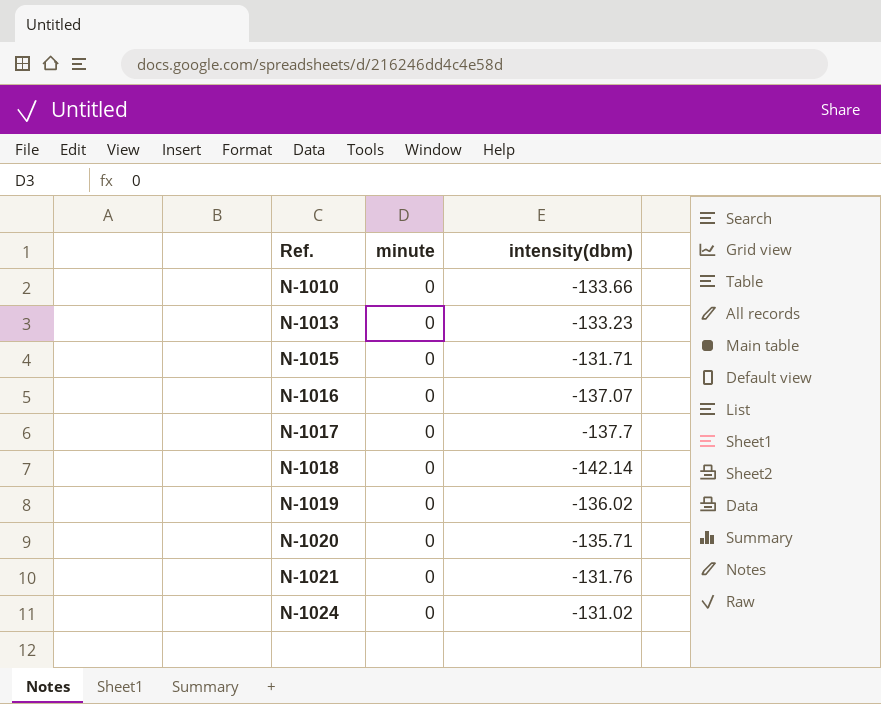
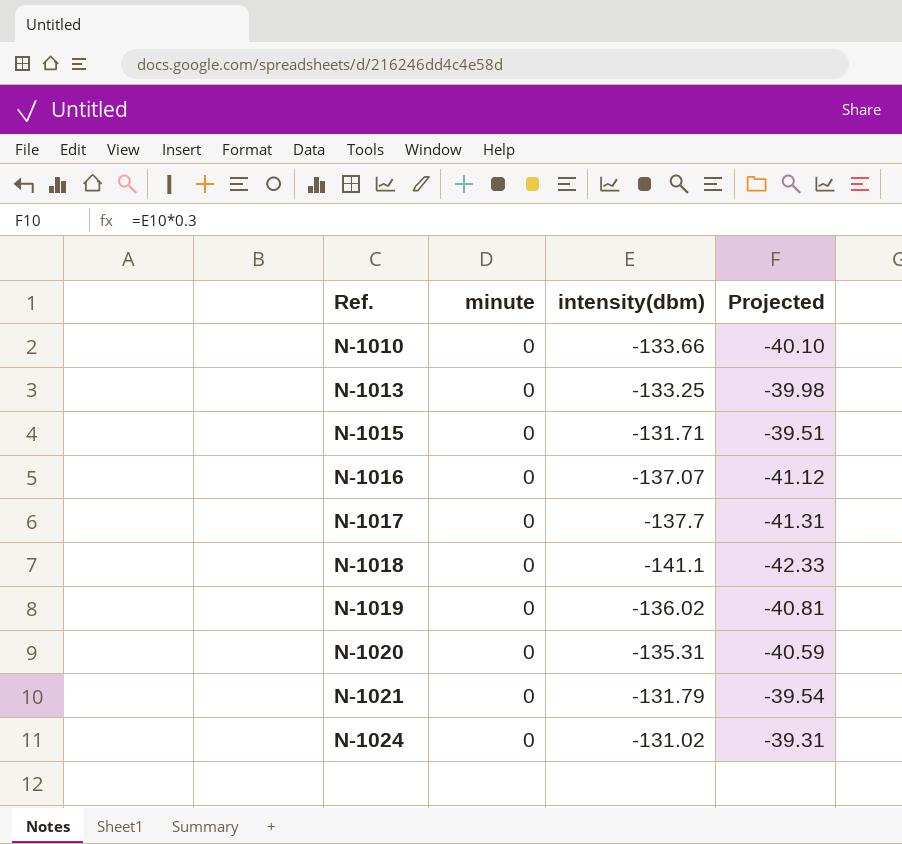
column Projected | formula: none -> [intensity(dbm)] * 0.3
N-1013 | intensity(dbm): -133.23 -> -133.25
N-1018 | intensity(dbm): -142.14 -> -141.1
N-1020 | intensity(dbm): -135.71 -> -135.31
N-1021 | intensity(dbm): -131.76 -> -131.79

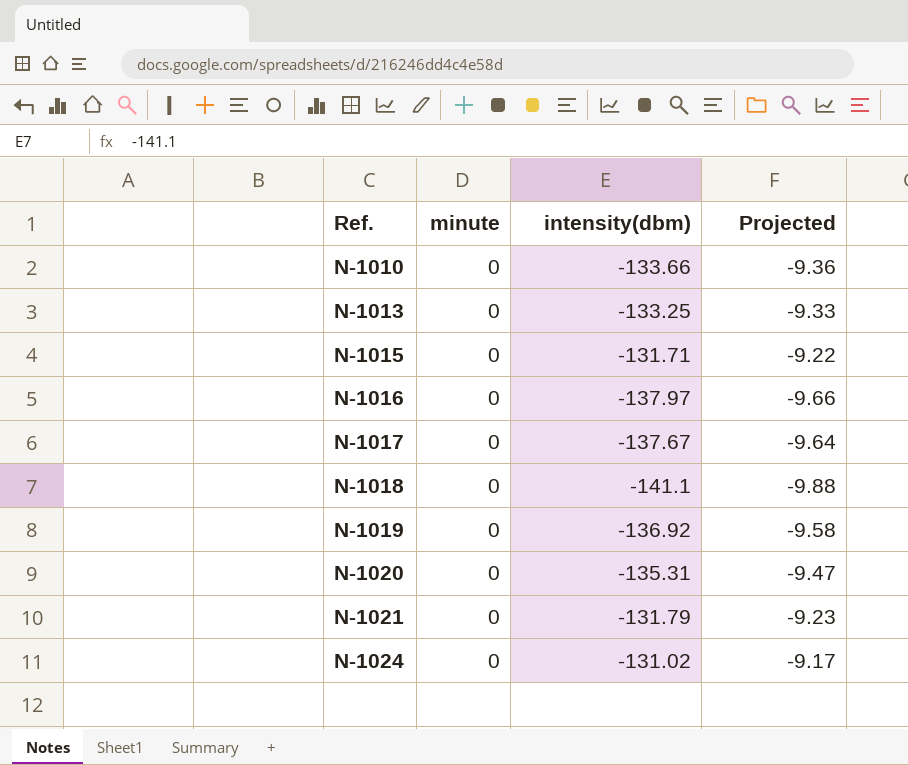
column Projected | formula: [intensity(dbm)] * 0.3 -> [intensity(dbm)] * 0.07
N-1016 | intensity(dbm): -137.07 -> -137.97
N-1017 | intensity(dbm): -137.7 -> -137.67
N-1019 | intensity(dbm): -136.02 -> -136.92

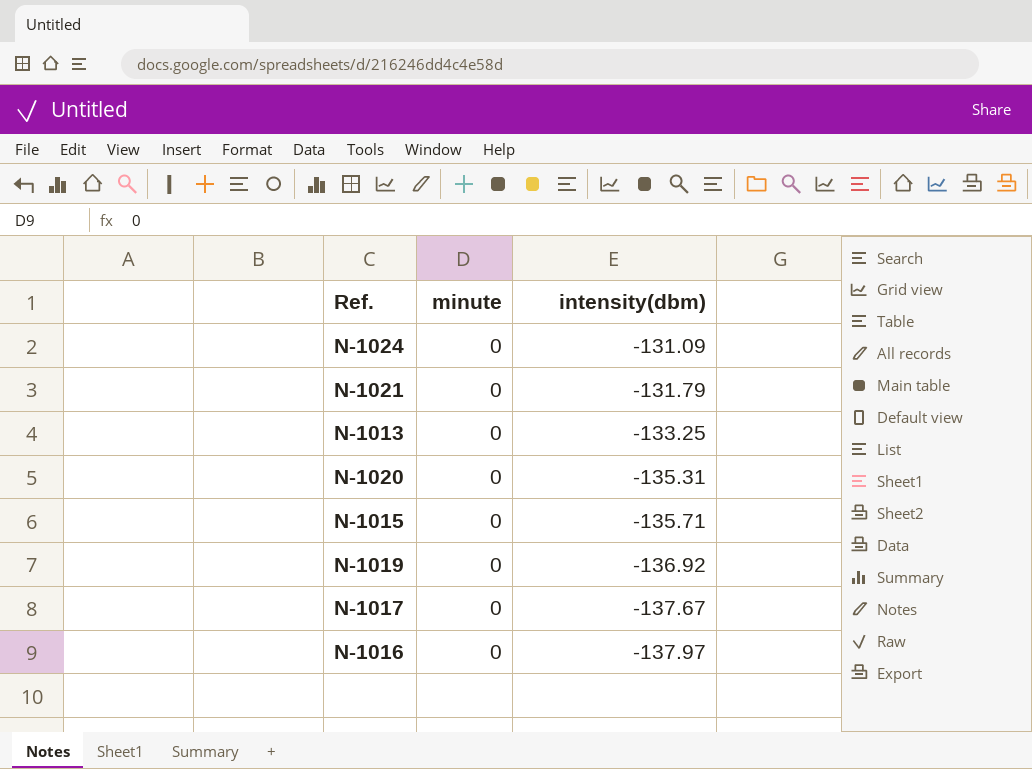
row order: Ref. ascending -> intensity(dbm) descending
column Projected | formula: [intensity(dbm)] * 0.07 -> none
row N-1010: 0 | -133.66 | -9.36 -> none
row N-1018: 0 | -141.1 | -9.88 -> none
N-1024 | intensity(dbm): -131.02 -> -131.09
N-1015 | intensity(dbm): -131.71 -> -135.71

